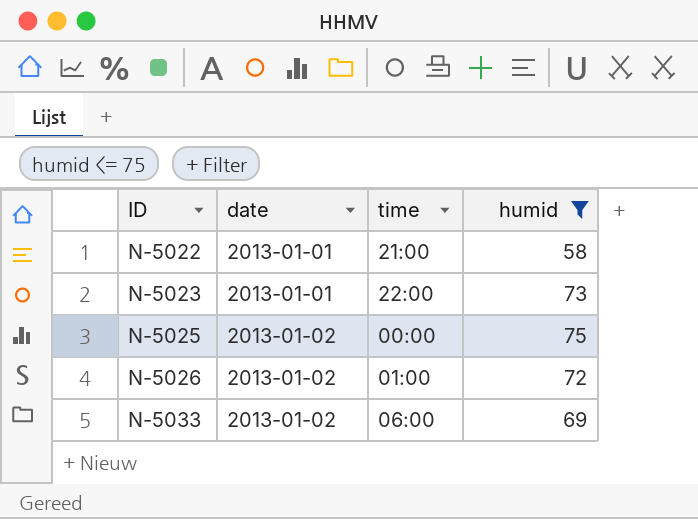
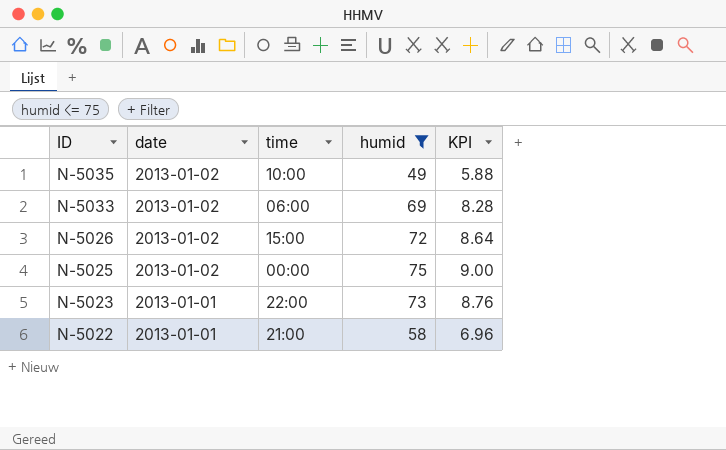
row order: ID ascending -> ID descending
column KPI | formula: none -> [humid] * 0.12
row N-5035: none -> 2013-01-02 | 10:00 | 49 | 5.88
N-5026 | time: 01:00 -> 15:00

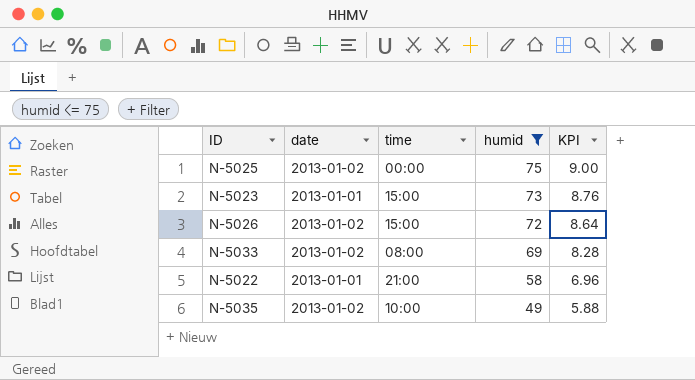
row order: ID descending -> humid descending
N-5023 | time: 22:00 -> 15:00
N-5033 | time: 06:00 -> 08:00

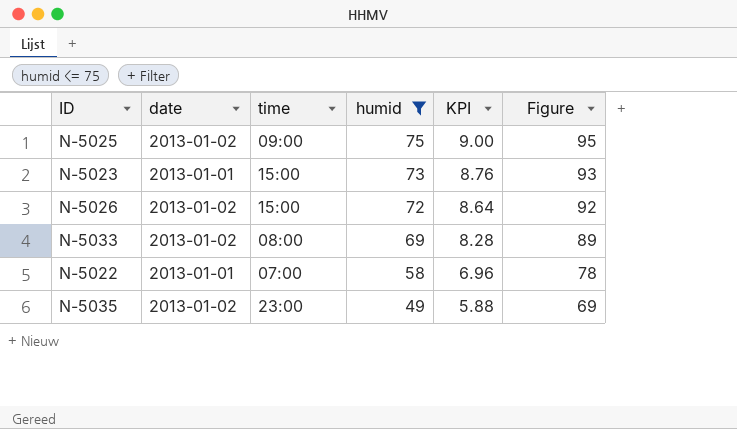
column Figure | formula: none -> [humid] + 20
N-5025 | time: 00:00 -> 09:00
N-5022 | time: 21:00 -> 07:00
N-5035 | time: 10:00 -> 23:00

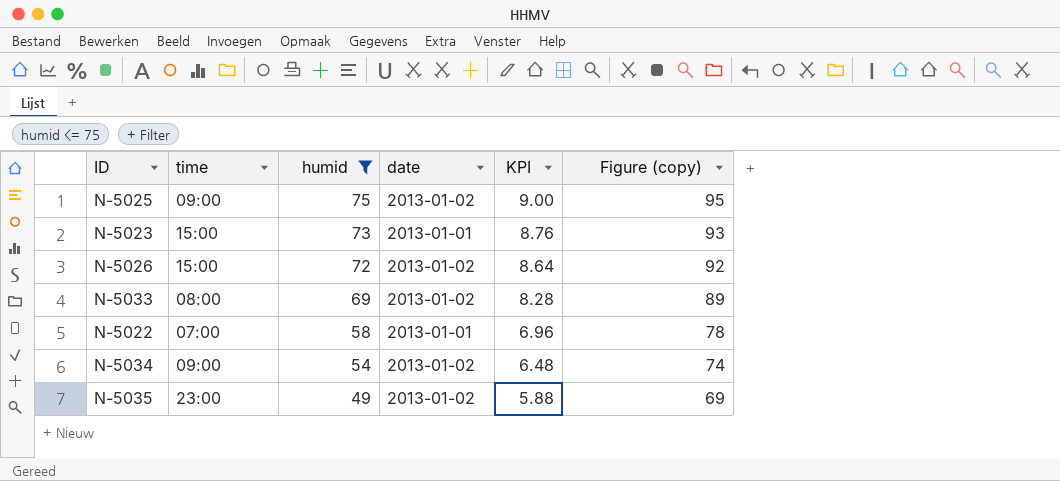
column date | position: 2 -> 4
column name: Figure -> Figure (copy)
row N-5034: none -> 09:00 | 54 | 2013-01-02 | 6.48 | 74

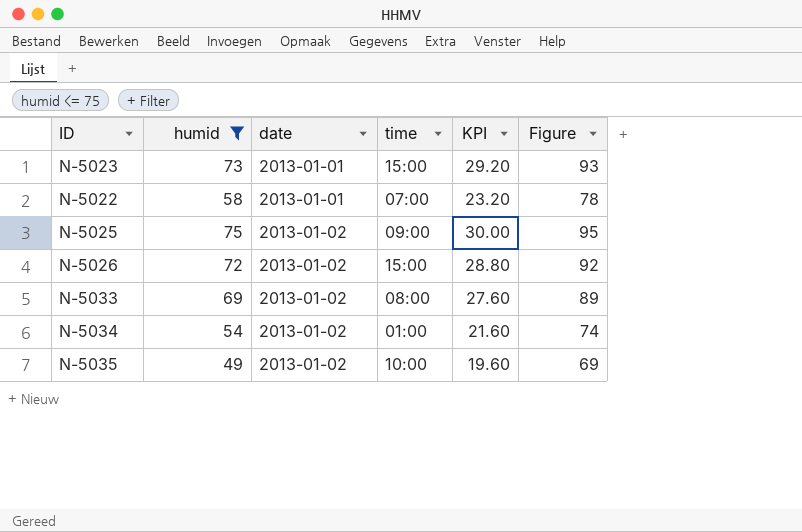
row order: humid descending -> date ascending
column time | position: 2 -> 4
column KPI | formula: [humid] * 0.12 -> [humid] * 0.4
column name: Figure (copy) -> Figure
N-5034 | time: 09:00 -> 01:00
N-5035 | time: 23:00 -> 10:00

